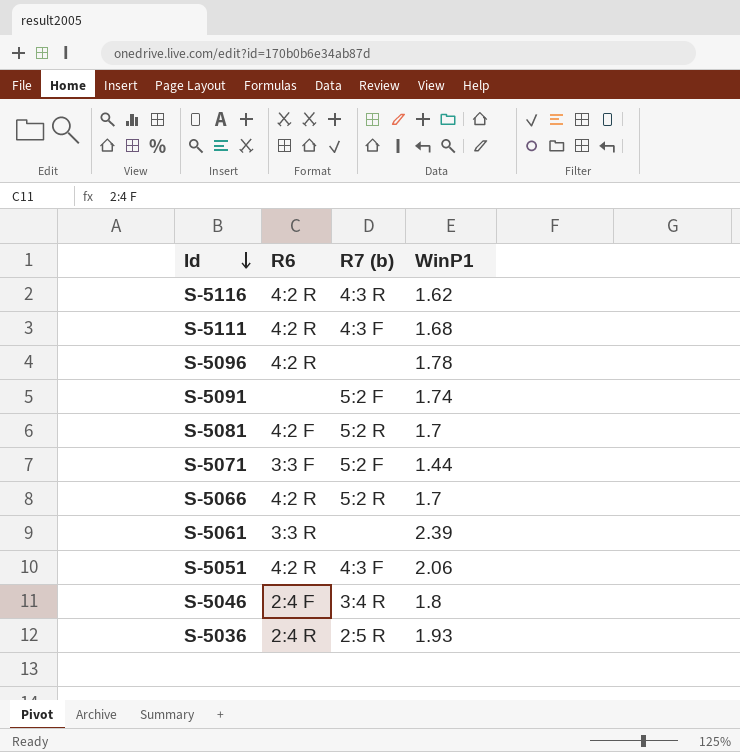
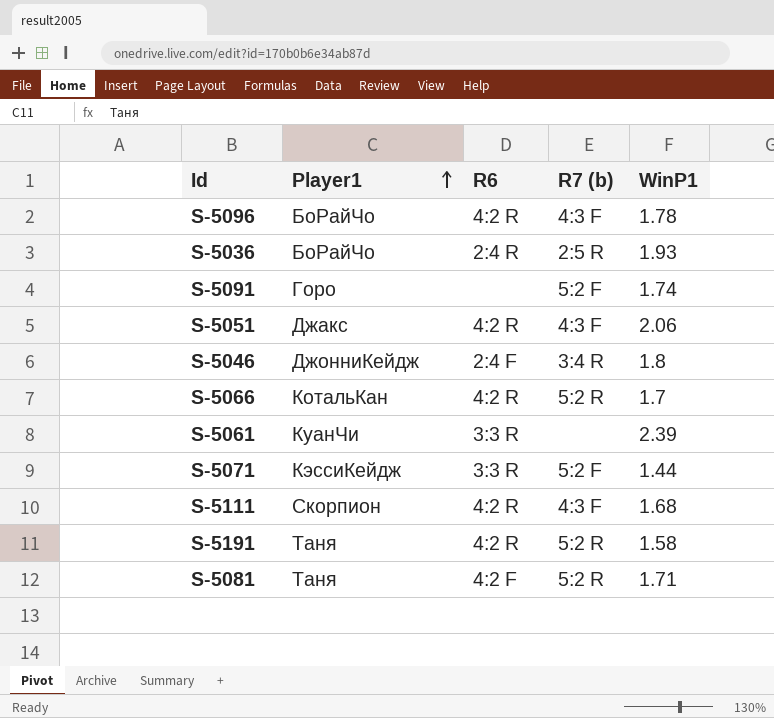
row order: Id descending -> Player1 ascending
column Player1 | position: none -> 2
row S-5116: 4:2 R | 4:3 R | 1.62 -> none
S-5096 | R7 (b): none -> 4:3 F
S-5071 | R6: 3:3 F -> 3:3 R
row S-5191: none -> Таня | 4:2 R | 5:2 R | 1.58
S-5081 | WinP1: 1.7 -> 1.71

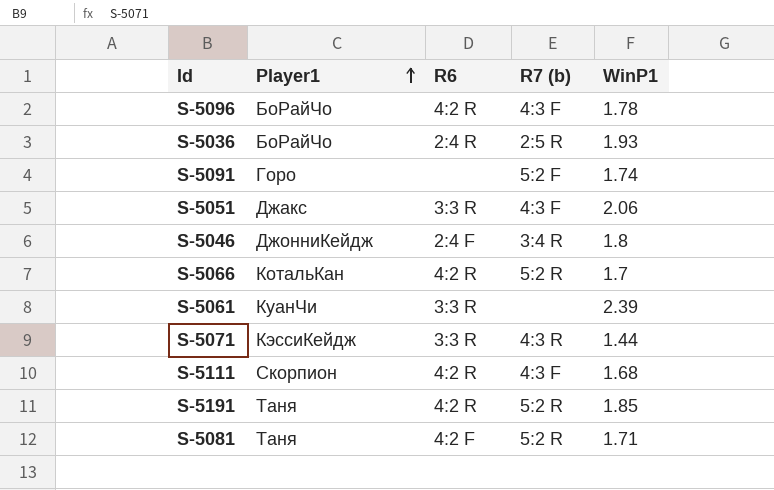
S-5051 | R6: 4:2 R -> 3:3 R
S-5071 | R7 (b): 5:2 F -> 4:3 R
S-5191 | WinP1: 1.58 -> 1.85

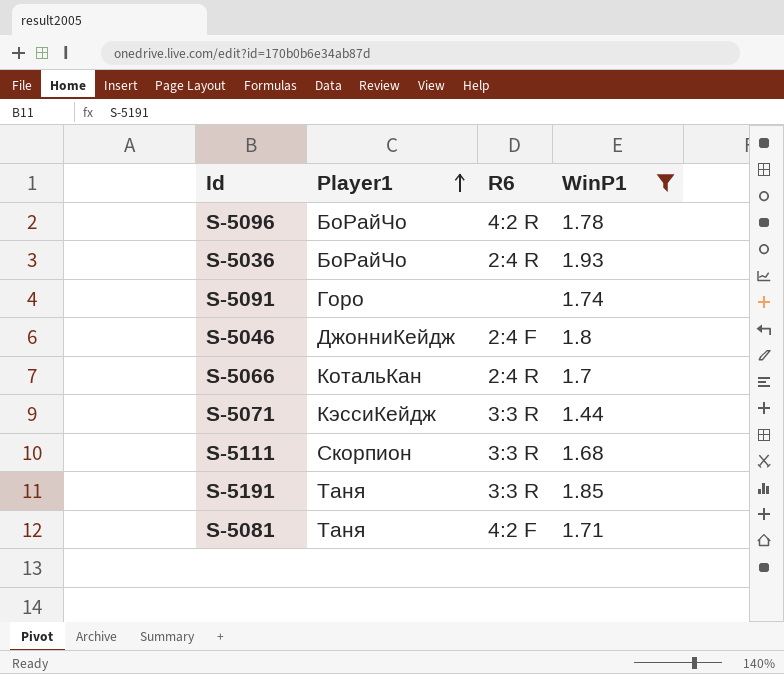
filter: none -> WinP1 <= 1.93
column R7 (b) | position: 4 -> none
S-5066 | R6: 4:2 R -> 2:4 R
S-5111 | R6: 4:2 R -> 3:3 R
S-5191 | R6: 4:2 R -> 3:3 R

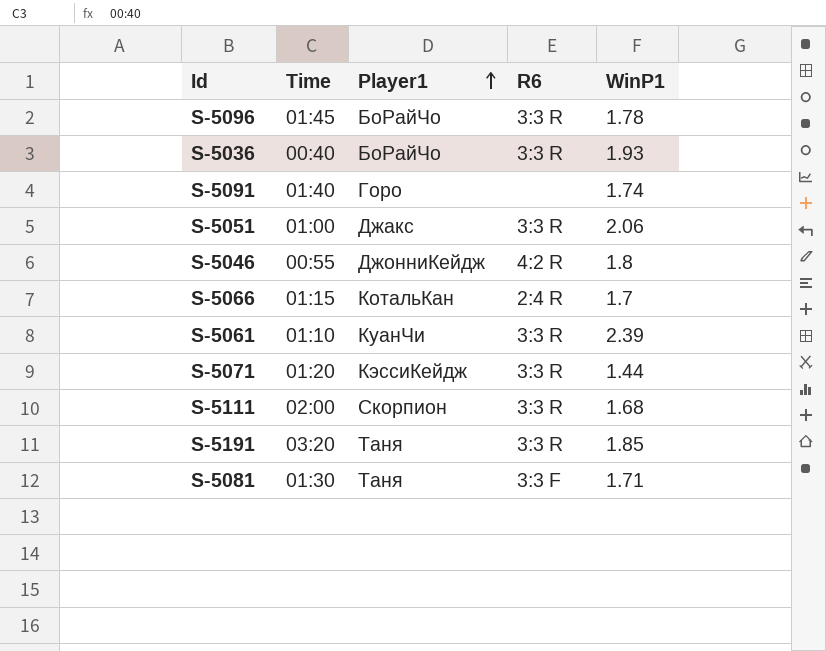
filter: WinP1 <= 1.93 -> none
column Time | position: none -> 2
S-5096 | R6: 4:2 R -> 3:3 R
S-5036 | R6: 2:4 R -> 3:3 R
S-5046 | R6: 2:4 F -> 4:2 R
S-5081 | R6: 4:2 F -> 3:3 F

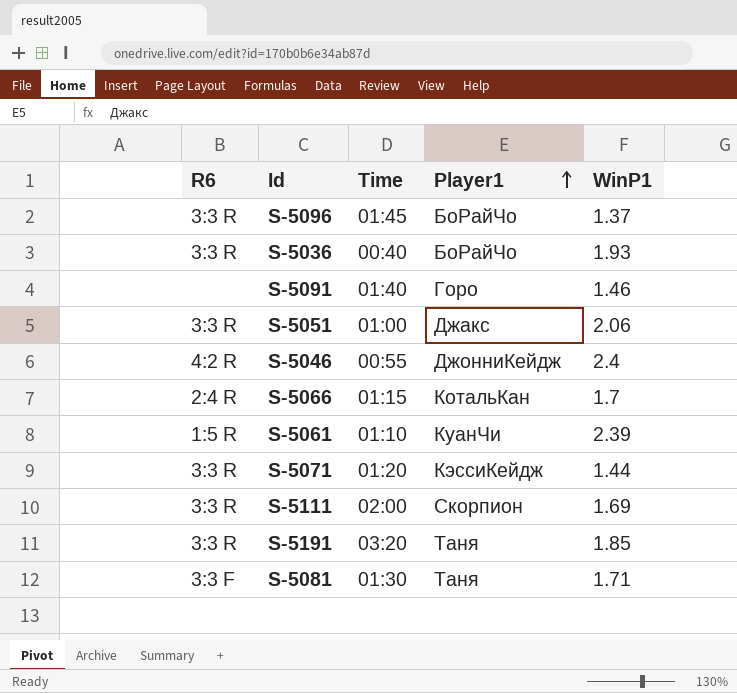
column R6 | position: 4 -> 1
S-5096 | WinP1: 1.78 -> 1.37
S-5091 | WinP1: 1.74 -> 1.46
S-5046 | WinP1: 1.8 -> 2.4
S-5061 | R6: 3:3 R -> 1:5 R
S-5111 | WinP1: 1.68 -> 1.69

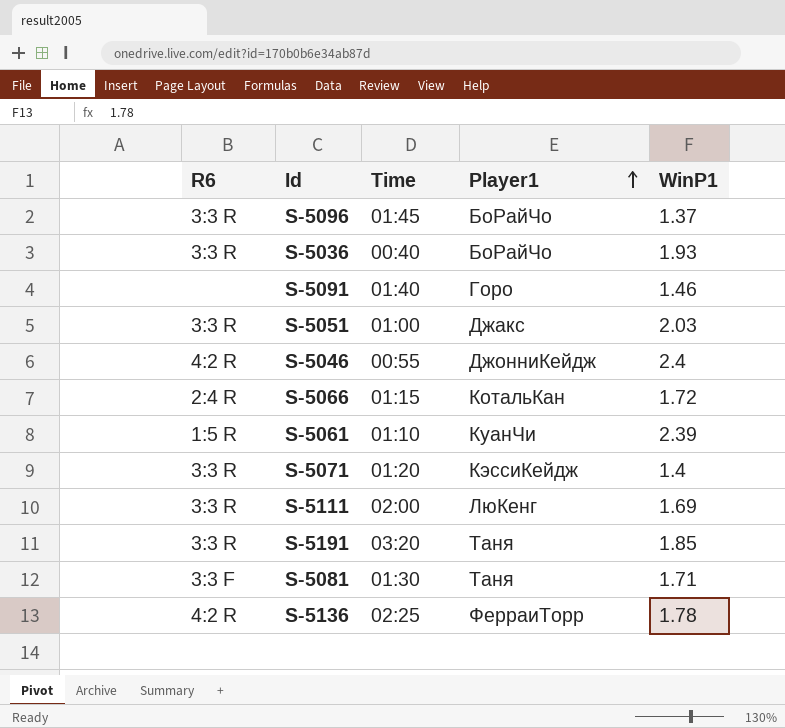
S-5051 | WinP1: 2.06 -> 2.03
S-5066 | WinP1: 1.7 -> 1.72
S-5071 | WinP1: 1.44 -> 1.4
S-5111 | Player1: Скорпион -> ЛюКенг
row S-5136: none -> 4:2 R | 02:25 | ФерраиТорр | 1.78

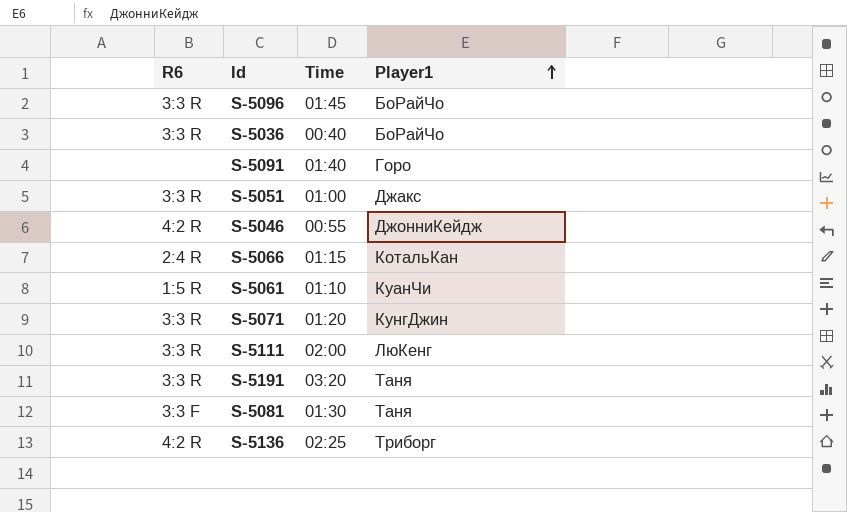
column WinP1 | position: 5 -> none
S-5071 | Player1: КэссиКейдж -> КунгДжин
S-5136 | Player1: ФерраиТорр -> Триборг

